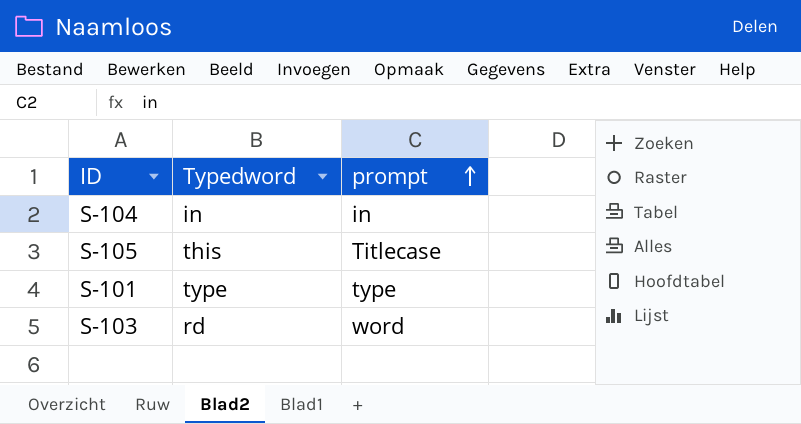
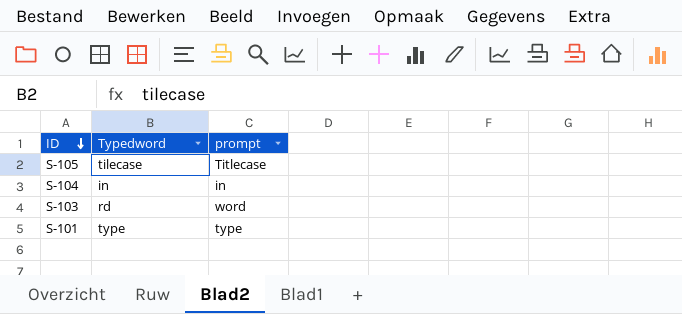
row order: prompt ascending -> ID descending
S-105 | Typedword: this -> tilecase

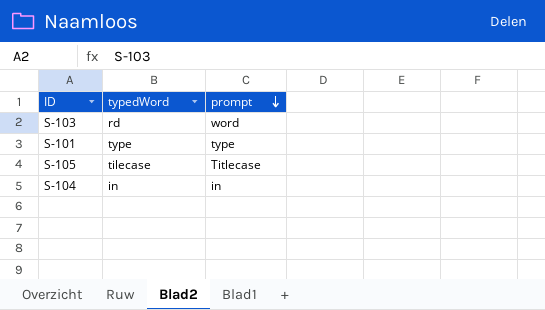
row order: ID descending -> prompt descending
column name: Typedword -> typedWord

